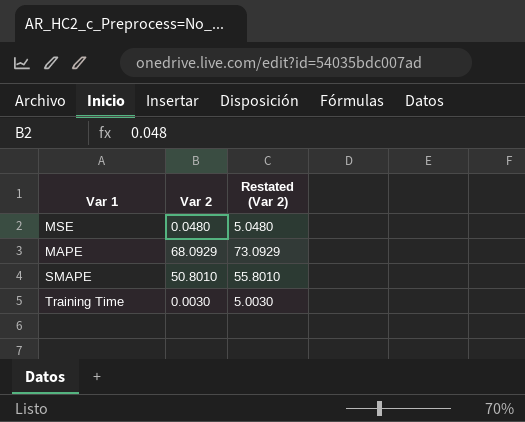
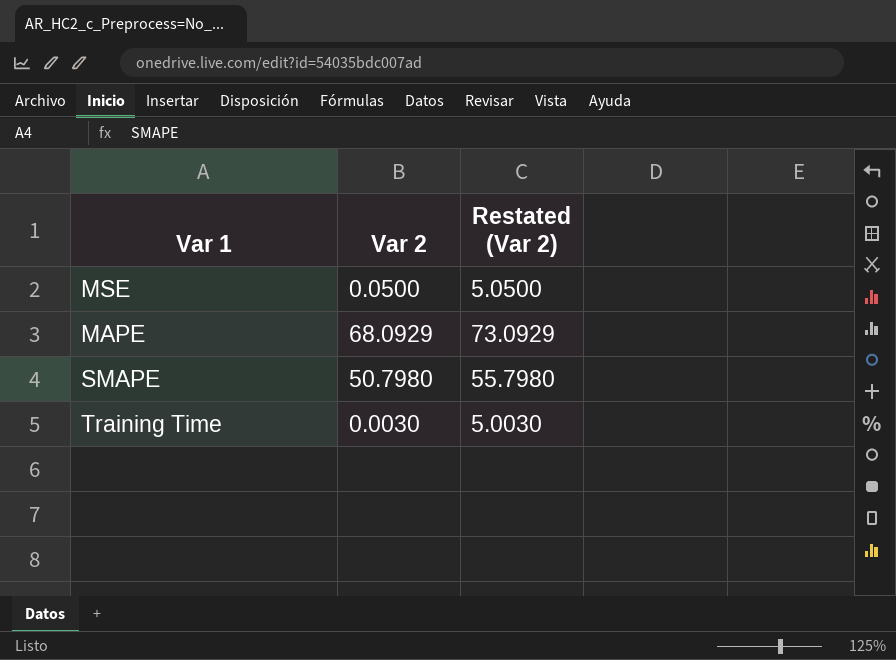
MSE | Var 2: 0.0480 -> 0.0500
MSE | Restated (Var 2): 5.0480 -> 5.0500
SMAPE | Var 2: 50.8010 -> 50.7980
SMAPE | Restated (Var 2): 55.8010 -> 55.7980

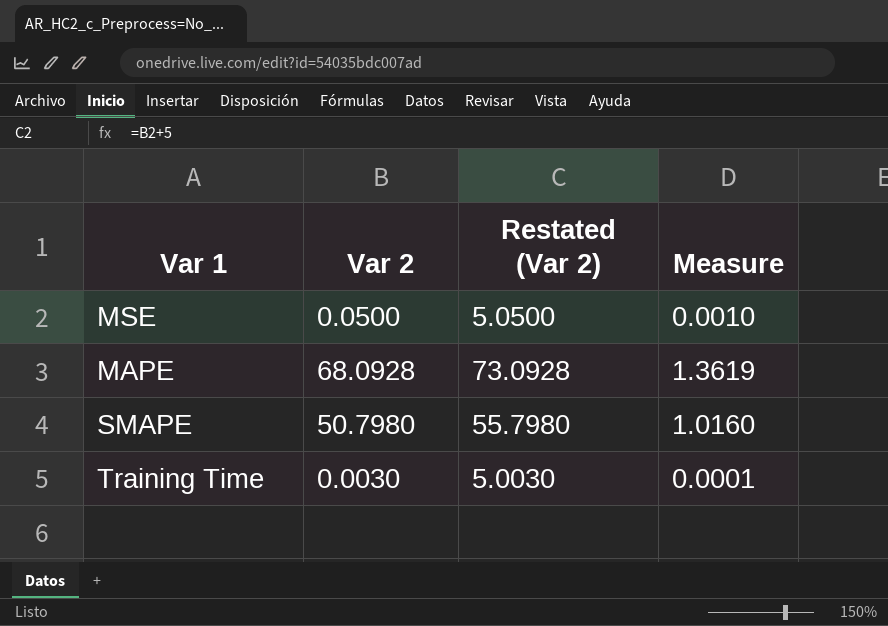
column Measure | formula: none -> [Var 2] * 0.02
MAPE | Var 2: 68.0929 -> 68.0928
MAPE | Restated (Var 2): 73.0929 -> 73.0928

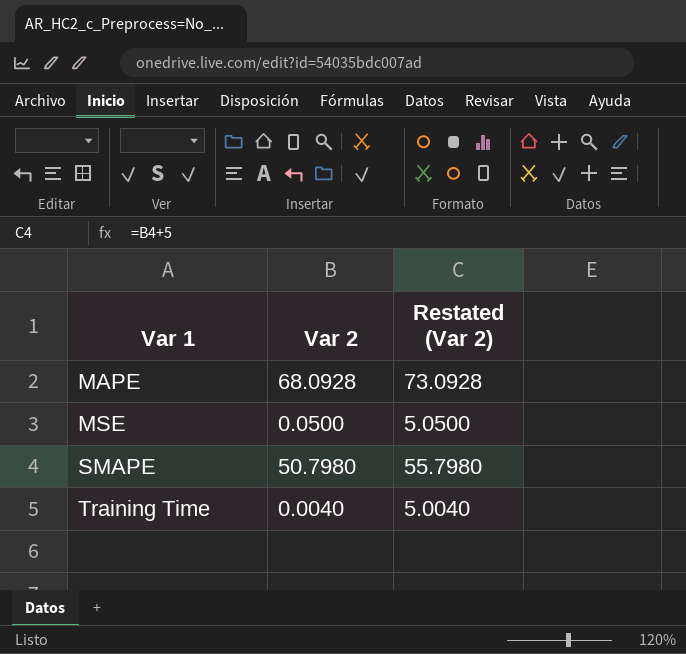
row order: none -> Var 1 ascending
column Measure | formula: [Var 2] * 0.02 -> none
Training Time | Var 2: 0.0030 -> 0.0040
Training Time | Restated (Var 2): 5.0030 -> 5.0040

